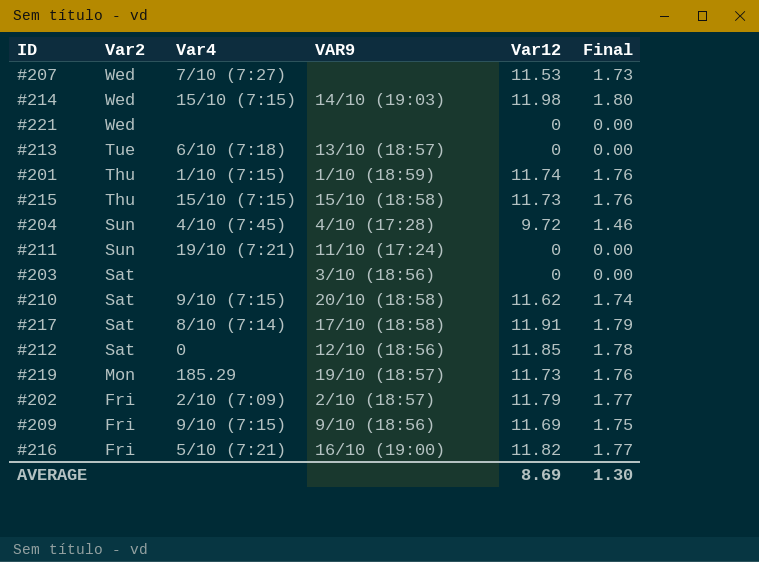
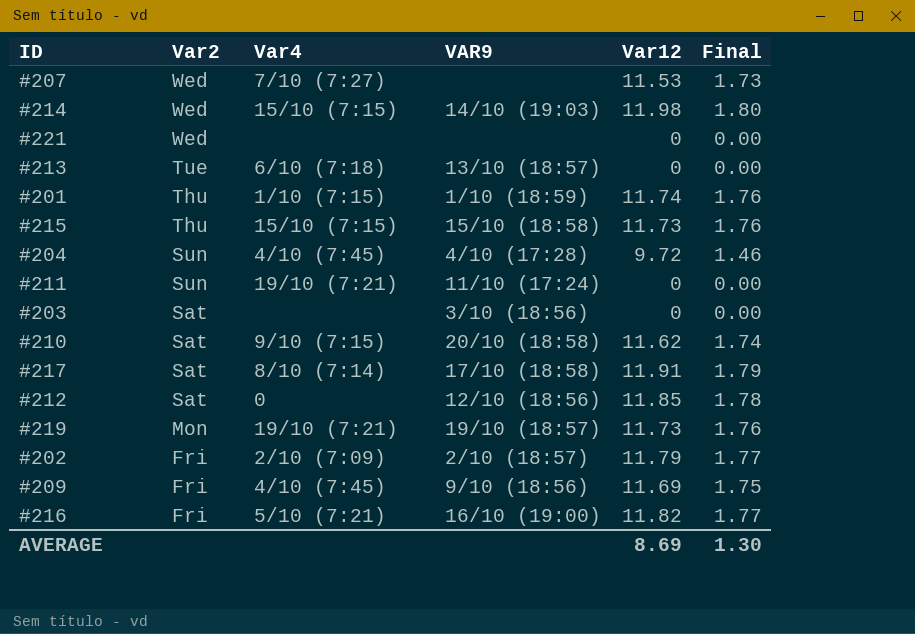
#219 | Var4: 185.29 -> 19/10 (7:21)
#209 | Var4: 9/10 (7:15) -> 4/10 (7:45)

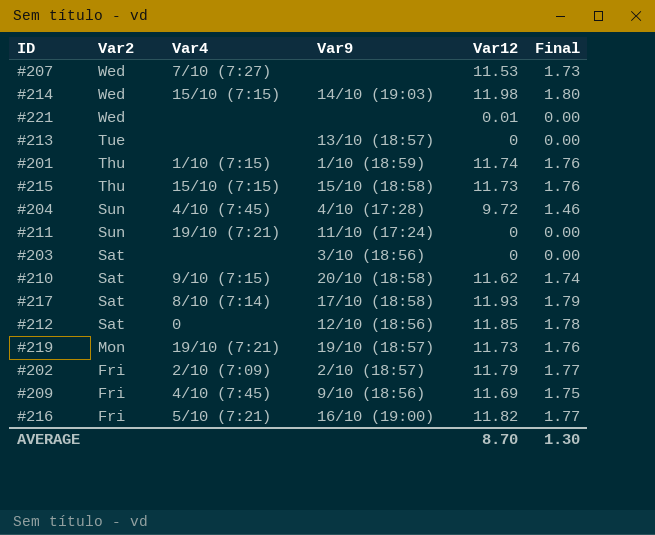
column name: VAR9 -> Var9
#221 | Var12: 0 -> 0.01
#213 | Var4: 6/10 (7:18) -> none
#217 | Var12: 11.91 -> 11.93
AVERAGE | Var12: 8.69 -> 8.70

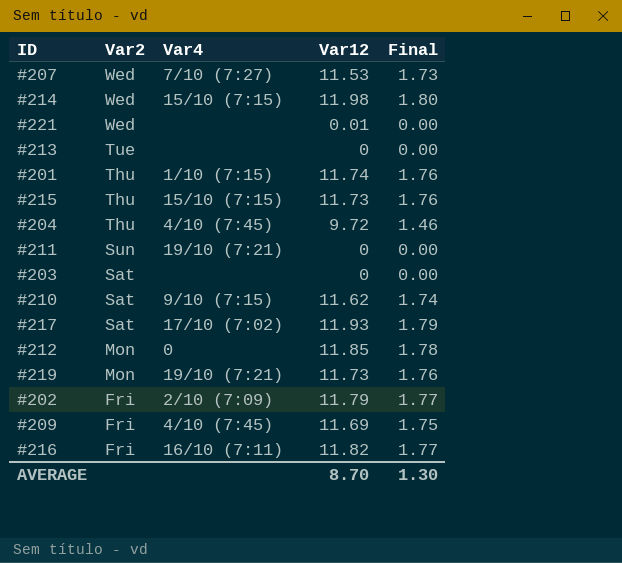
column Var9 | position: 4 -> none
#204 | Var2: Sun -> Thu
#217 | Var4: 8/10 (7:14) -> 17/10 (7:02)
#212 | Var2: Sat -> Mon
#216 | Var4: 5/10 (7:21) -> 16/10 (7:11)

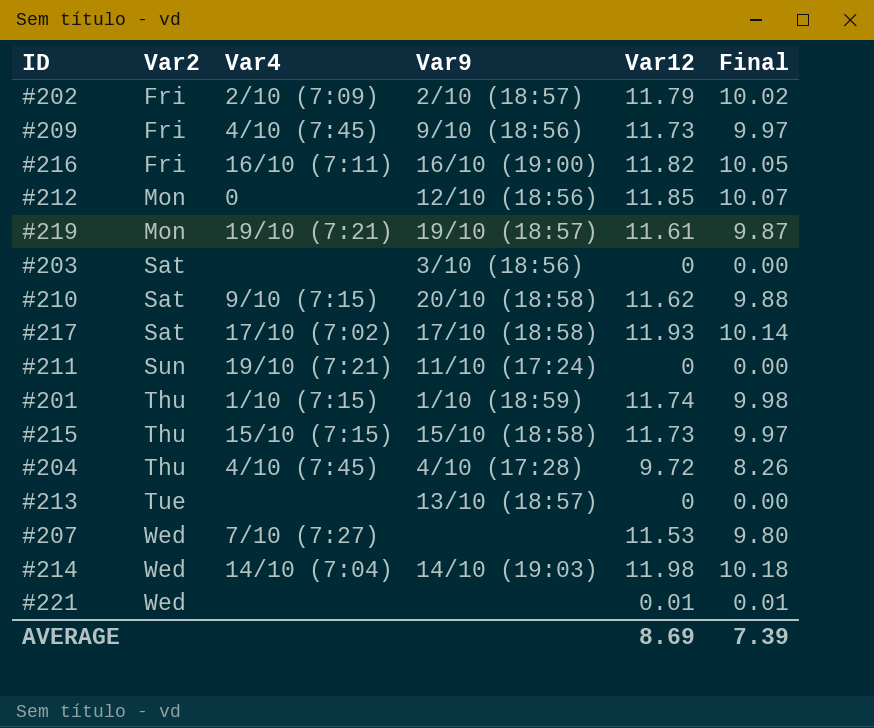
row order: Var2 descending -> Var2 ascending
column Var9 | position: none -> 4
column Final | formula: [Var12] * 0.15 -> [Var12] * 0.85
#209 | Var12: 11.69 -> 11.73
#219 | Var12: 11.73 -> 11.61
#214 | Var4: 15/10 (7:15) -> 14/10 (7:04)
AVERAGE | Var12: 8.70 -> 8.69
AVERAGE | Final: 1.30 -> 7.39

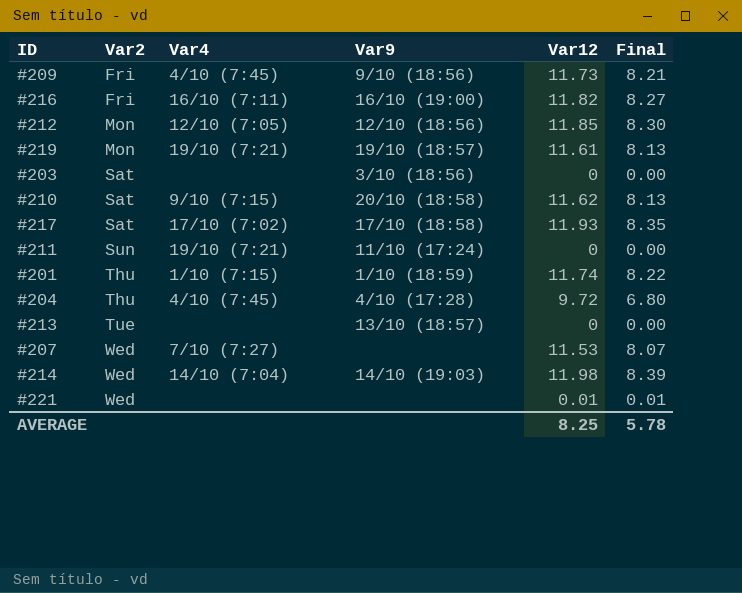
column Final | formula: [Var12] * 0.85 -> [Var12] * 0.7
row #202: Fri | 2/10 (7:09) | 2/10 (18:57) | 11.79 | 10.02 -> none
row #215: Thu | 15/10 (7:15) | 15/10 (18:58) | 11.73 | 9.97 -> none
#212 | Var4: 0 -> 12/10 (7:05)
AVERAGE | Var12: 8.69 -> 8.25
AVERAGE | Final: 7.39 -> 5.78

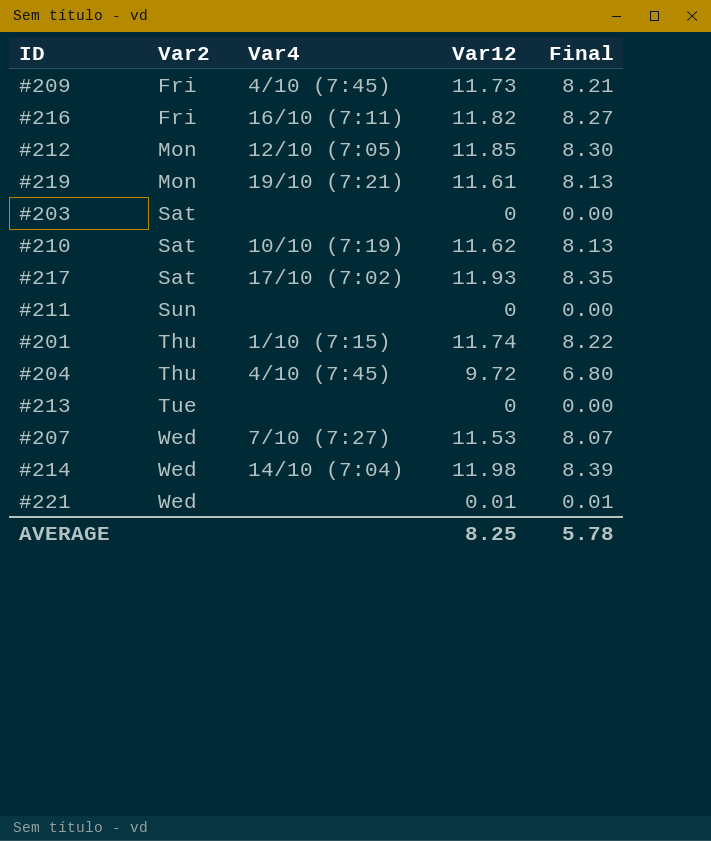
column Var9 | position: 4 -> none
#210 | Var4: 9/10 (7:15) -> 10/10 (7:19)
#211 | Var4: 19/10 (7:21) -> none

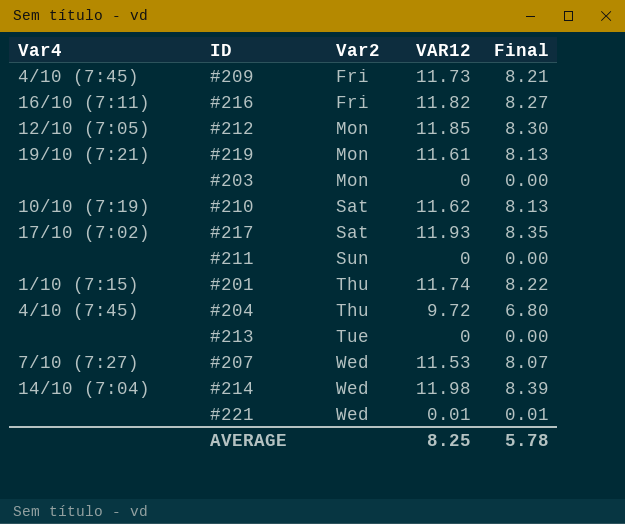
column Var4 | position: 3 -> 1
column name: Var12 -> VAR12
#203 | Var2: Sat -> Mon

